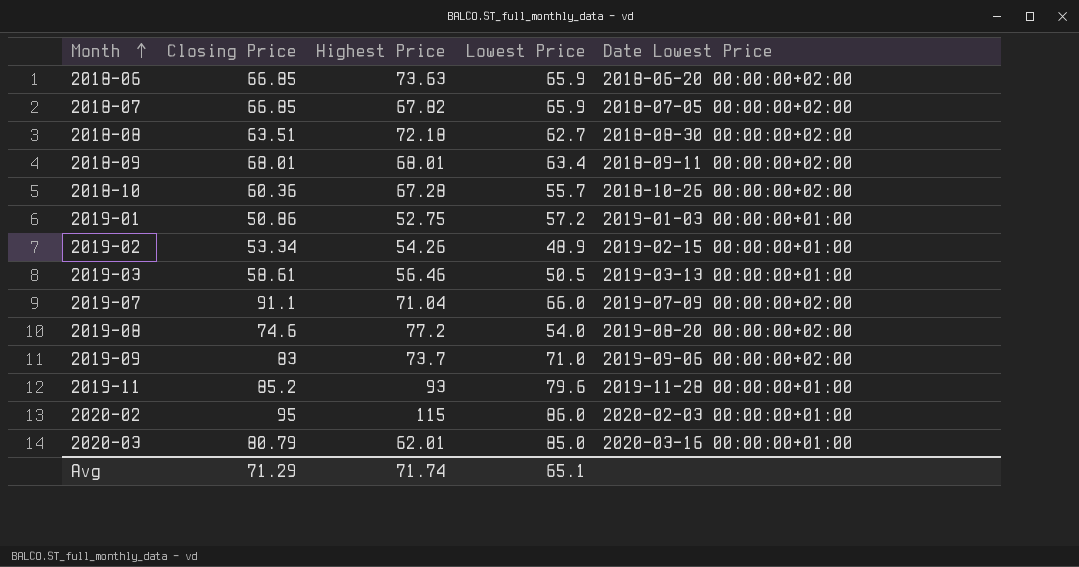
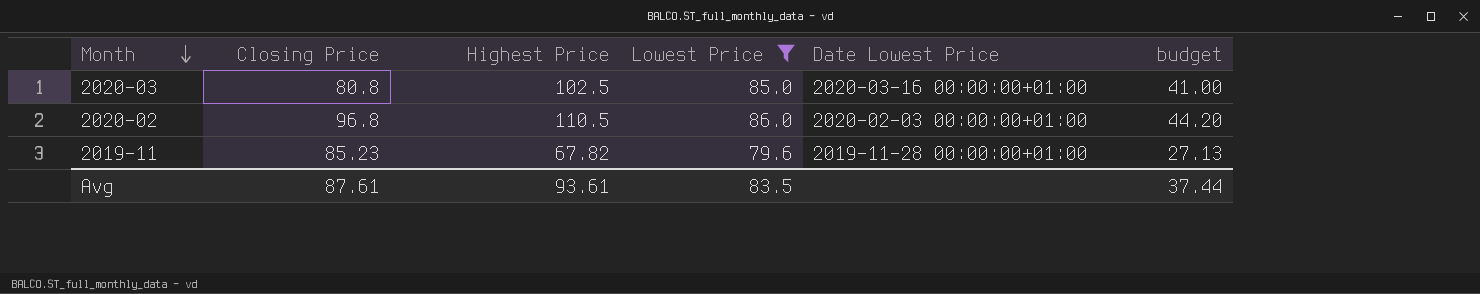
filter: none -> Lowest Price >= 79.6
row order: Month ascending -> Month descending
column budget | formula: none -> [Highest Price] * 0.4
2020-03 | Closing Price: 80.79 -> 80.8
2020-03 | Highest Price: 62.01 -> 102.5
2020-02 | Closing Price: 95 -> 96.8
2020-02 | Highest Price: 115 -> 110.5
2019-11 | Closing Price: 85.2 -> 85.23
2019-11 | Highest Price: 93 -> 67.82
Avg | Closing Price: 71.29 -> 87.61
Avg | Highest Price: 71.74 -> 93.61
Avg | Lowest Price: 65.1 -> 83.5

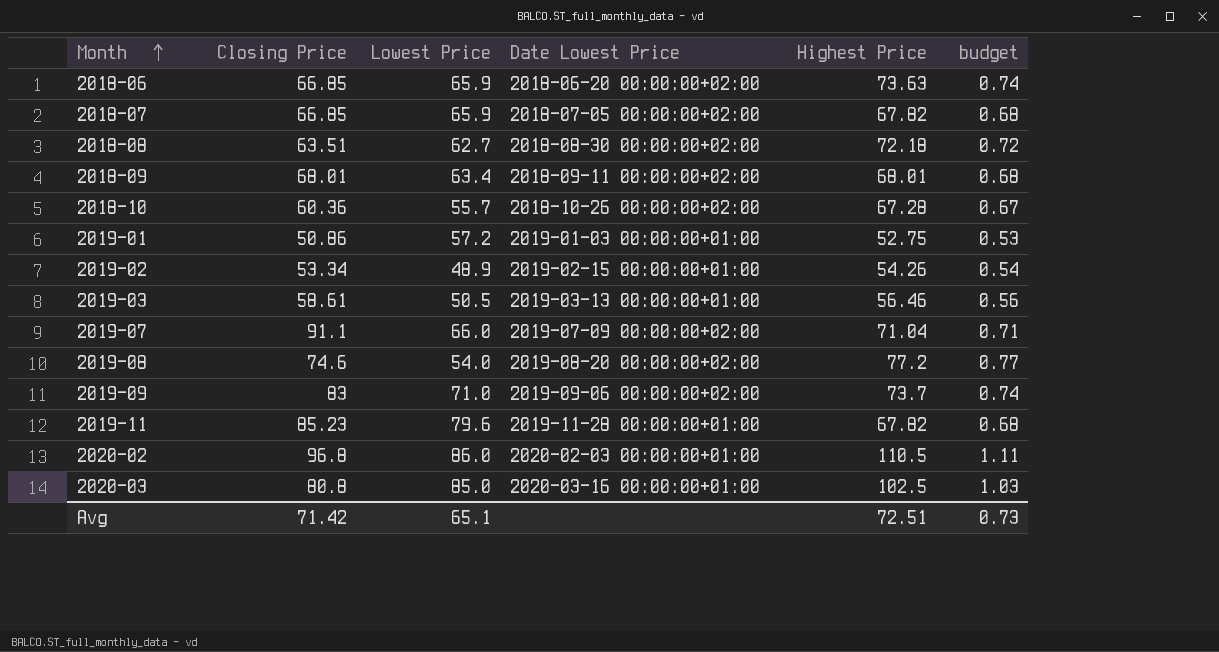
filter: Lowest Price >= 79.6 -> none
row order: Month descending -> Month ascending
column Highest Price | position: 3 -> 5
column budget | formula: [Highest Price] * 0.4 -> [Highest Price] * 0.01
Avg | Closing Price: 87.61 -> 71.42
Avg | Lowest Price: 83.5 -> 65.1
Avg | Highest Price: 93.61 -> 72.51
Avg | budget: 37.44 -> 0.73

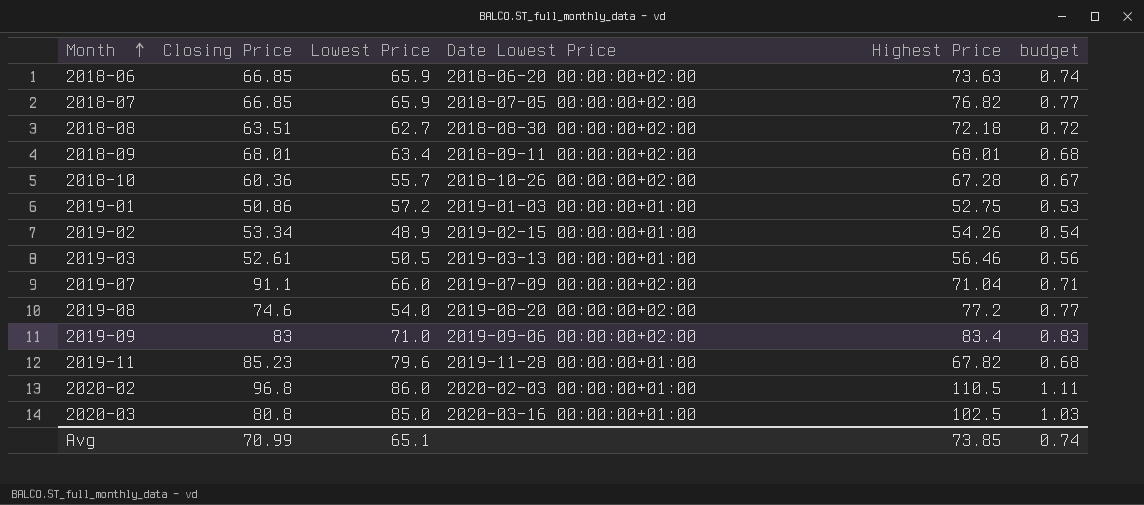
2018-07 | Highest Price: 67.82 -> 76.82
2018-07 | budget: 0.68 -> 0.77
2019-03 | Closing Price: 58.61 -> 52.61
2019-09 | Highest Price: 73.7 -> 83.4
2019-09 | budget: 0.74 -> 0.83
Avg | Closing Price: 71.42 -> 70.99
Avg | Highest Price: 72.51 -> 73.85
Avg | budget: 0.73 -> 0.74

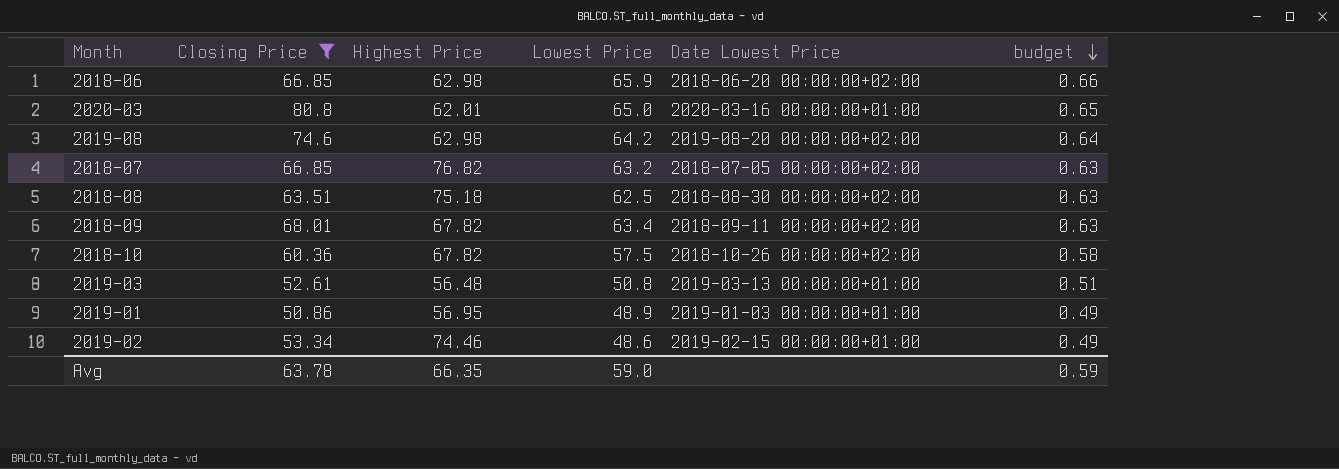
filter: none -> Closing Price <= 80.8
row order: Month ascending -> budget descending
column Highest Price | position: 5 -> 3
column budget | formula: [Highest Price] * 0.01 -> [Lowest Price] * 0.01
2018-06 | Highest Price: 73.63 -> 62.98
2020-03 | Highest Price: 102.5 -> 62.01
2020-03 | Lowest Price: 85.0 -> 65.0
2019-08 | Highest Price: 77.2 -> 62.98
2019-08 | Lowest Price: 54.0 -> 64.2
2018-07 | Lowest Price: 65.9 -> 63.2
2018-08 | Highest Price: 72.18 -> 75.18
2018-08 | Lowest Price: 62.7 -> 62.5
2018-09 | Highest Price: 68.01 -> 67.82
2018-10 | Highest Price: 67.28 -> 67.82
2018-10 | Lowest Price: 55.7 -> 57.5
2019-03 | Highest Price: 56.46 -> 56.48
2019-03 | Lowest Price: 50.5 -> 50.8
2019-01 | Highest Price: 52.75 -> 56.95
2019-01 | Lowest Price: 57.2 -> 48.9
2019-02 | Highest Price: 54.26 -> 74.46
2019-02 | Lowest Price: 48.9 -> 48.6
Avg | Closing Price: 70.99 -> 63.78
Avg | Highest Price: 73.85 -> 66.35
Avg | Lowest Price: 65.1 -> 59.0
Avg | budget: 0.74 -> 0.59

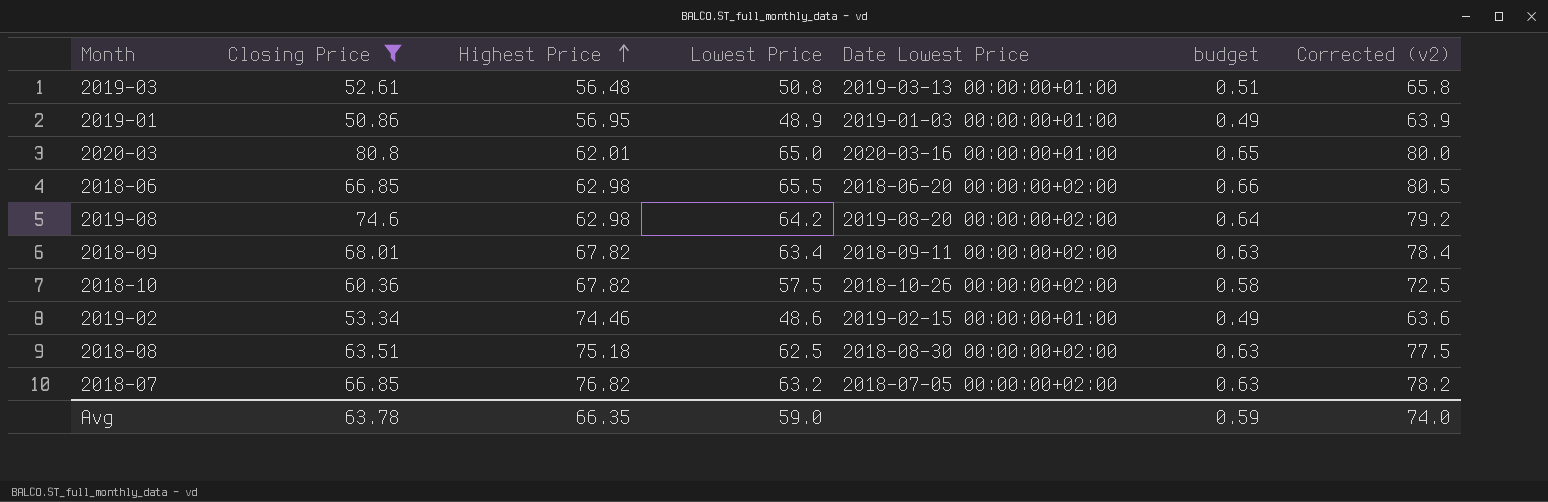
row order: budget descending -> Highest Price ascending
column Corrected (v2) | formula: none -> [Lowest Price] + 15
2018-06 | Lowest Price: 65.9 -> 65.5

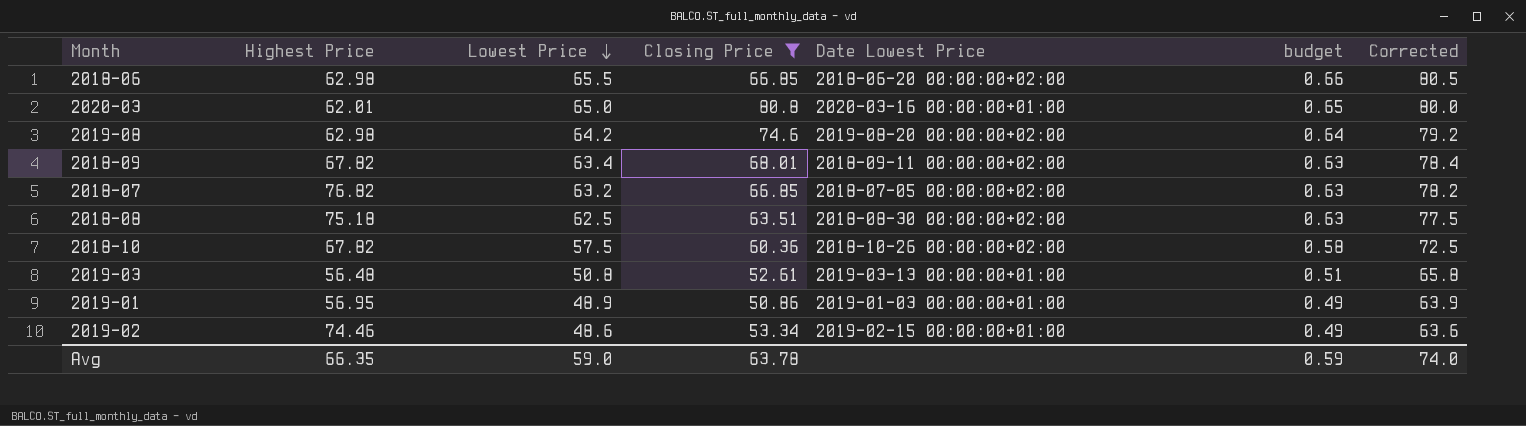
row order: Highest Price ascending -> Lowest Price descending
column Closing Price | position: 2 -> 4
column name: Corrected (v2) -> Corrected

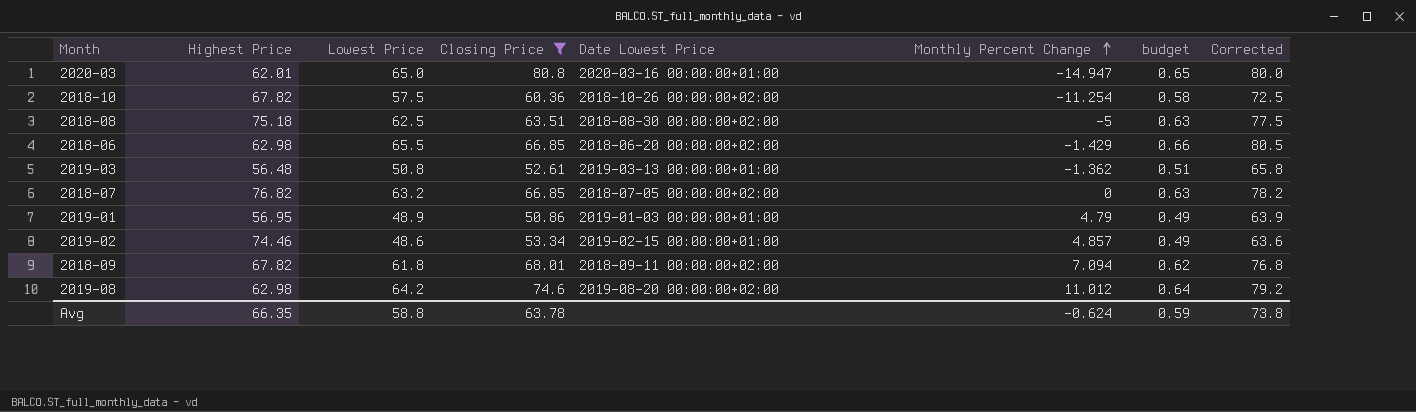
row order: Lowest Price descending -> Monthly Percent Change ascending
column Monthly Percent Change | position: none -> 6
2018-09 | Lowest Price: 63.4 -> 61.8
2018-09 | budget: 0.63 -> 0.62
2018-09 | Corrected: 78.4 -> 76.8
Avg | Lowest Price: 59.0 -> 58.8
Avg | Corrected: 74.0 -> 73.8

